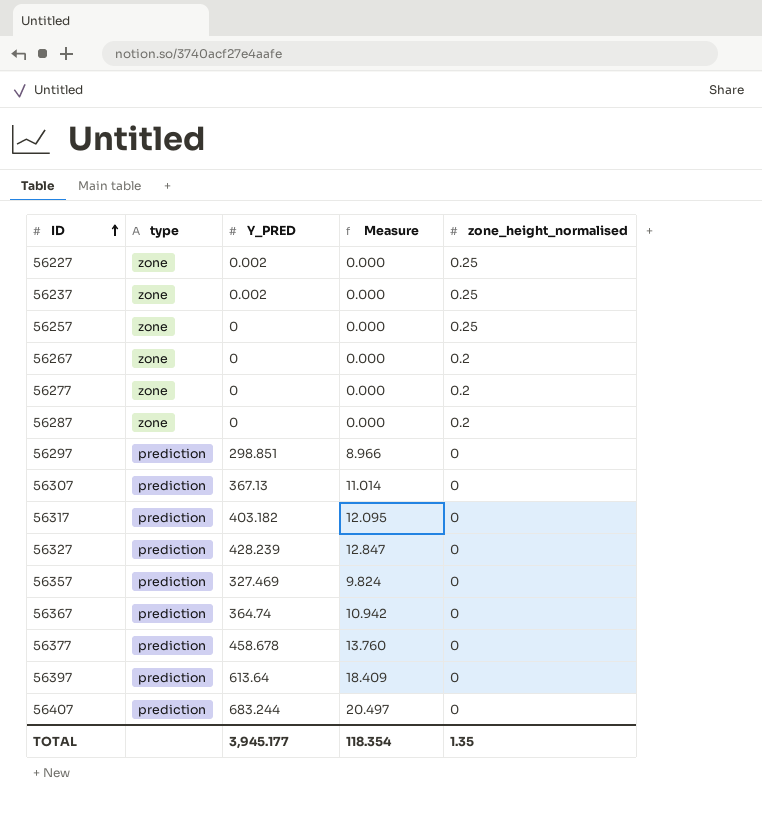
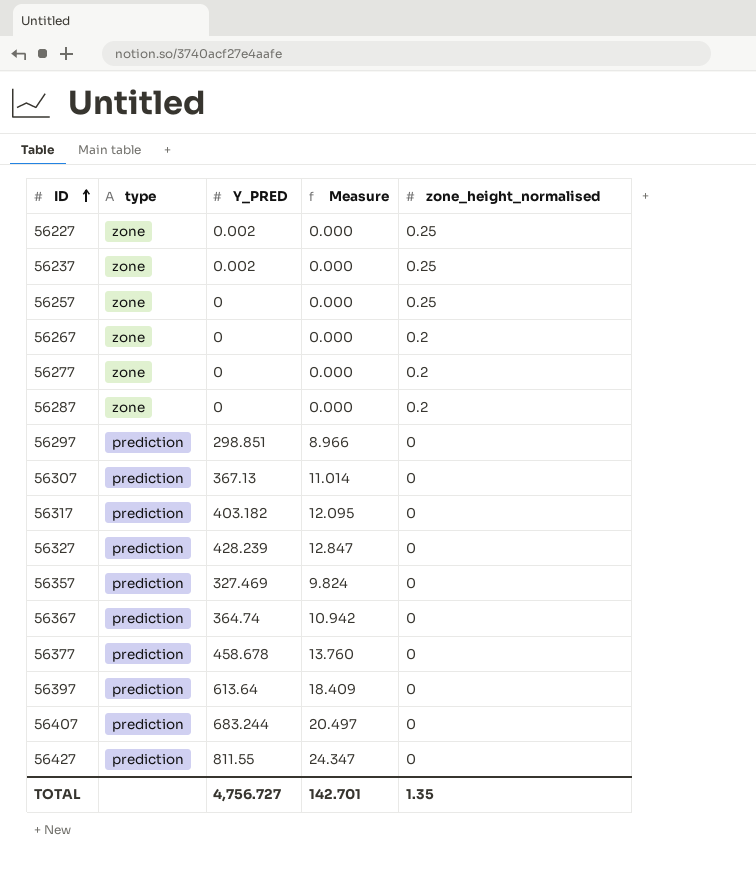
row 56427: none -> prediction | 811.55 | 24.347 | 0
TOTAL | Y_PRED: 3,945.177 -> 4,756.727
TOTAL | Measure: 118.354 -> 142.701

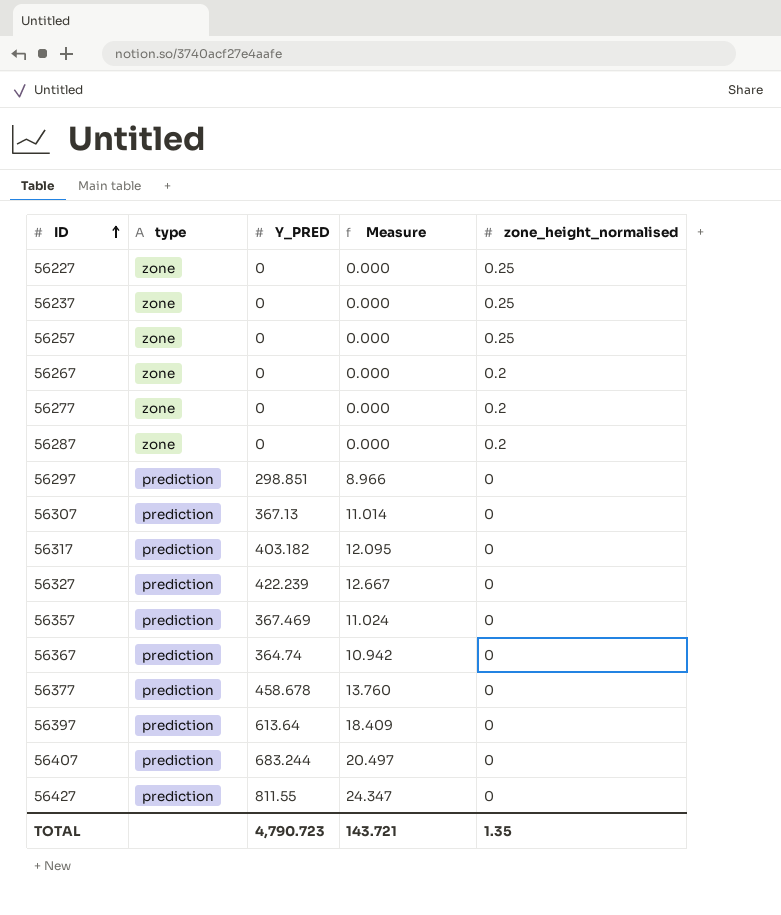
56227 | Y_PRED: 0.002 -> 0
56237 | Y_PRED: 0.002 -> 0
56327 | Y_PRED: 428.239 -> 422.239
56327 | Measure: 12.847 -> 12.667
56357 | Y_PRED: 327.469 -> 367.469
56357 | Measure: 9.824 -> 11.024
TOTAL | Y_PRED: 4,756.727 -> 4,790.723
TOTAL | Measure: 142.701 -> 143.721

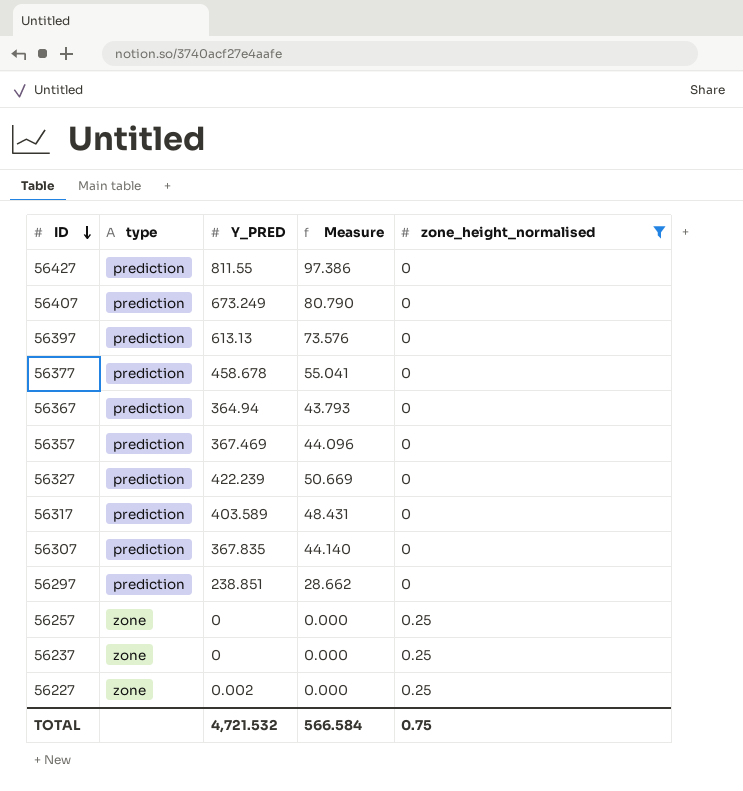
filter: none -> zone_height_normalised != 0.2
row order: ID ascending -> ID descending
column Measure | formula: [Y_PRED] * 0.03 -> [Y_PRED] * 0.12
56407 | Y_PRED: 683.244 -> 673.249
56397 | Y_PRED: 613.64 -> 613.13
56367 | Y_PRED: 364.74 -> 364.94
56317 | Y_PRED: 403.182 -> 403.589
56307 | Y_PRED: 367.13 -> 367.835
56297 | Y_PRED: 298.851 -> 238.851
56227 | Y_PRED: 0 -> 0.002
TOTAL | Y_PRED: 4,790.723 -> 4,721.532
TOTAL | Measure: 143.721 -> 566.584
TOTAL | zone_height_normalised: 1.35 -> 0.75

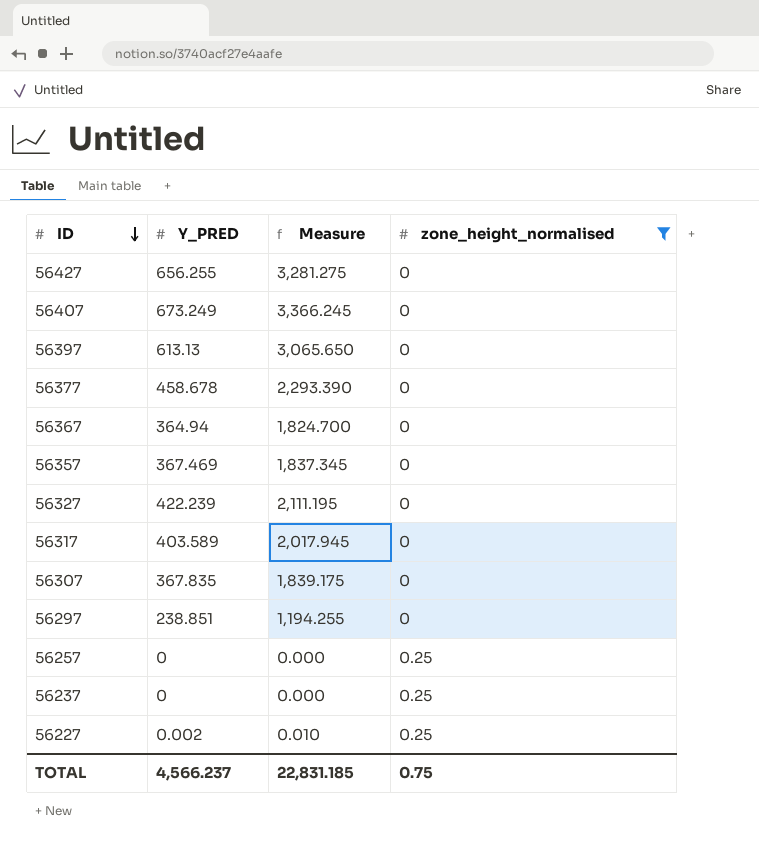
column type | position: 2 -> none
column Measure | formula: [Y_PRED] * 0.12 -> [Y_PRED] * 5
56427 | Y_PRED: 811.55 -> 656.255
TOTAL | Y_PRED: 4,721.532 -> 4,566.237
TOTAL | Measure: 566.584 -> 22,831.185

